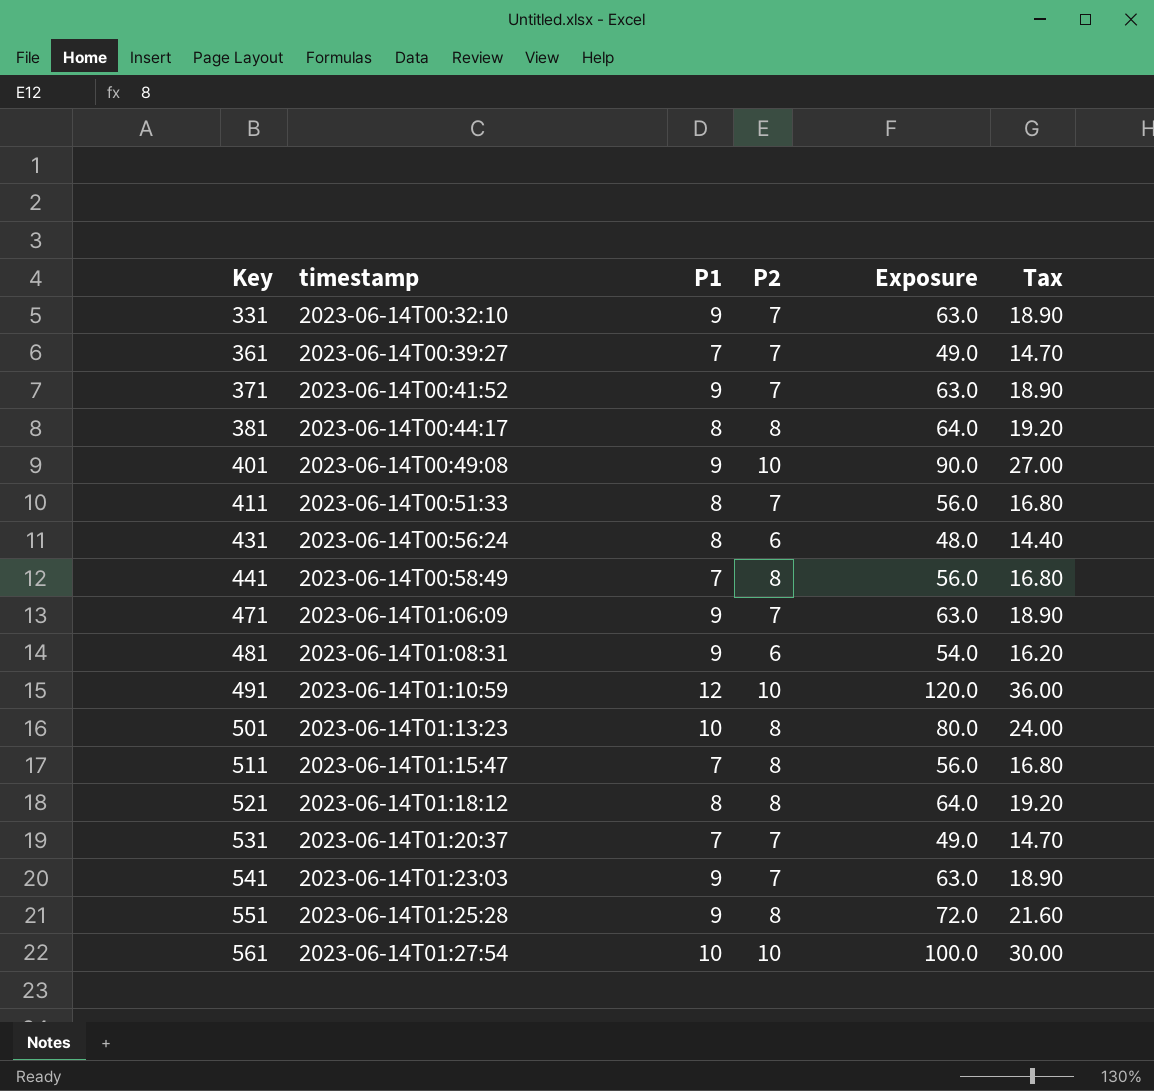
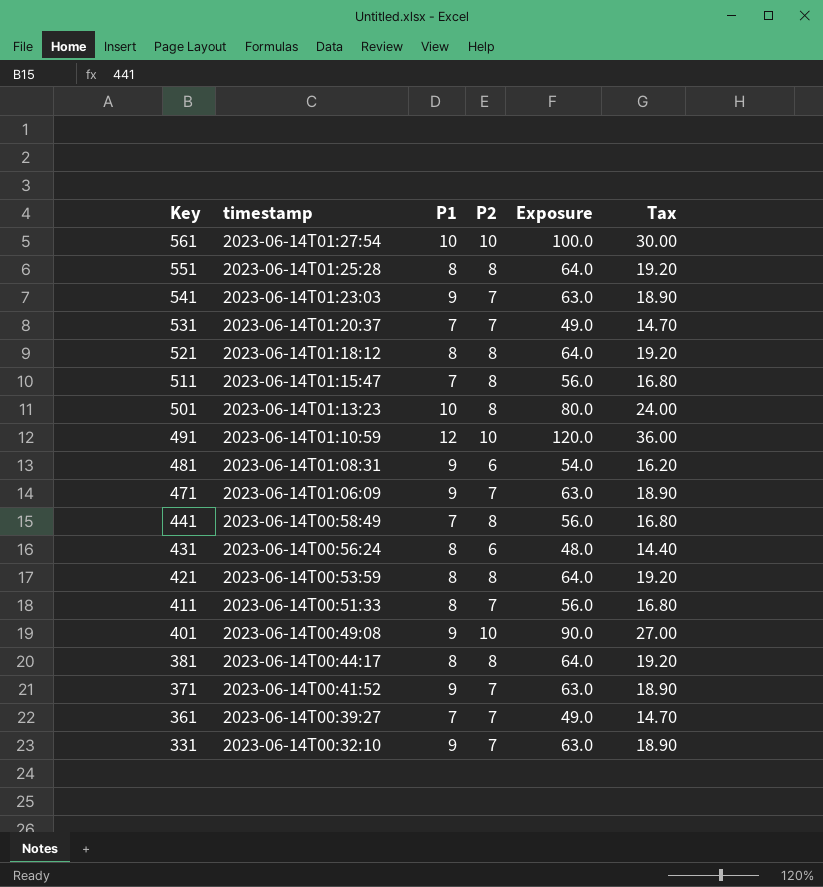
row order: Key ascending -> Key descending
551 | P1: 9 -> 8
551 | Exposure: 72.0 -> 64.0
551 | Tax: 21.60 -> 19.20
row 421: none -> 2023-06-14T00:53:59 | 8 | 8 | 64.0 | 19.20

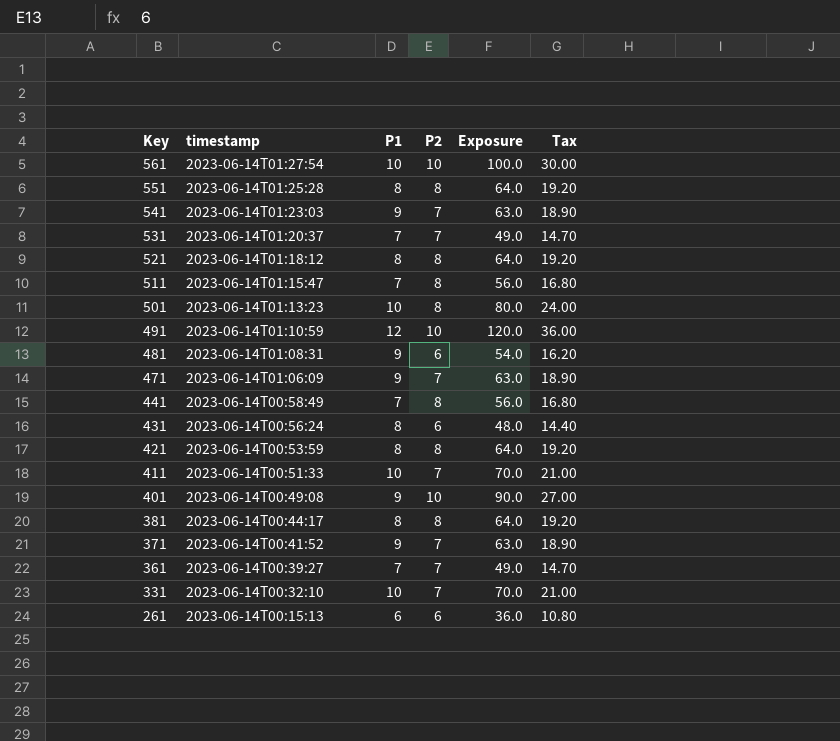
411 | P1: 8 -> 10
411 | Exposure: 56.0 -> 70.0
411 | Tax: 16.80 -> 21.00
331 | P1: 9 -> 10
331 | Exposure: 63.0 -> 70.0
331 | Tax: 18.90 -> 21.00
row 261: none -> 2023-06-14T00:15:13 | 6 | 6 | 36.0 | 10.80

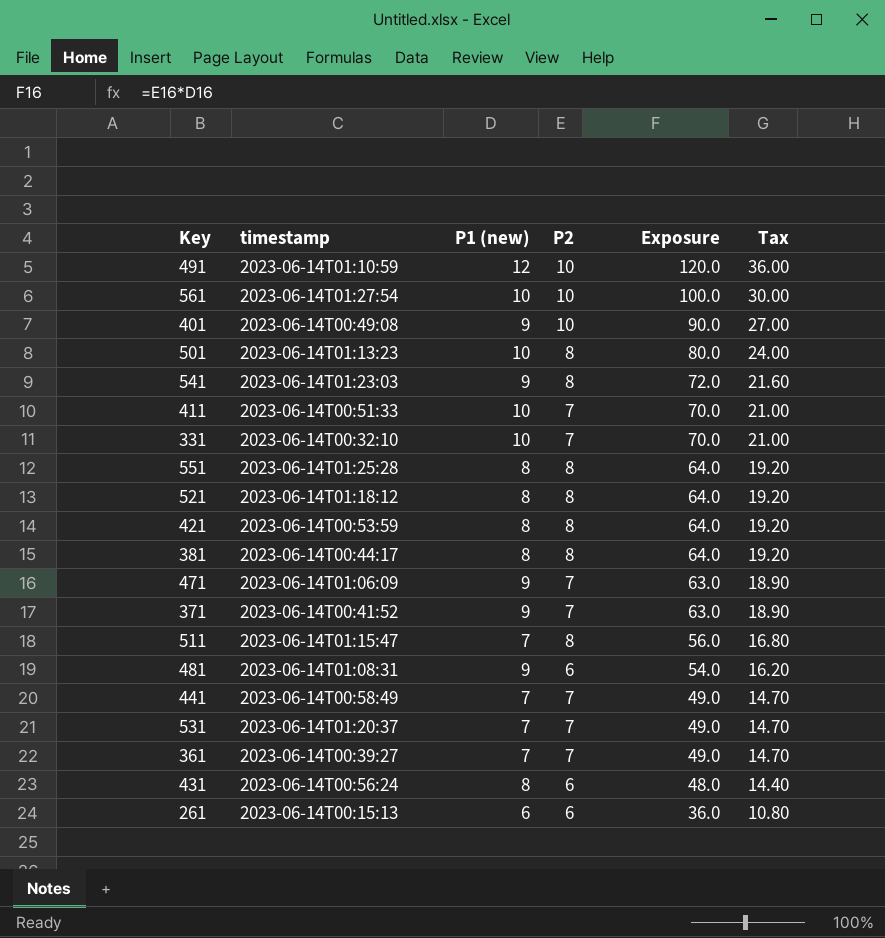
row order: Key descending -> Exposure descending
column name: P1 -> P1 (new)
541 | P2: 7 -> 8
541 | Exposure: 63.0 -> 72.0
541 | Tax: 18.90 -> 21.60
441 | P2: 8 -> 7
441 | Exposure: 56.0 -> 49.0
441 | Tax: 16.80 -> 14.70

